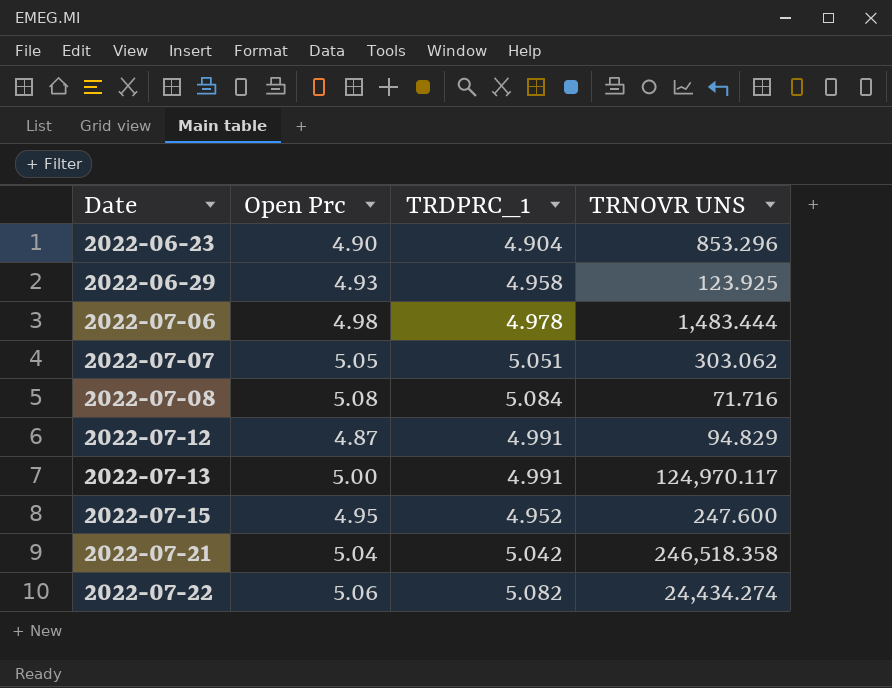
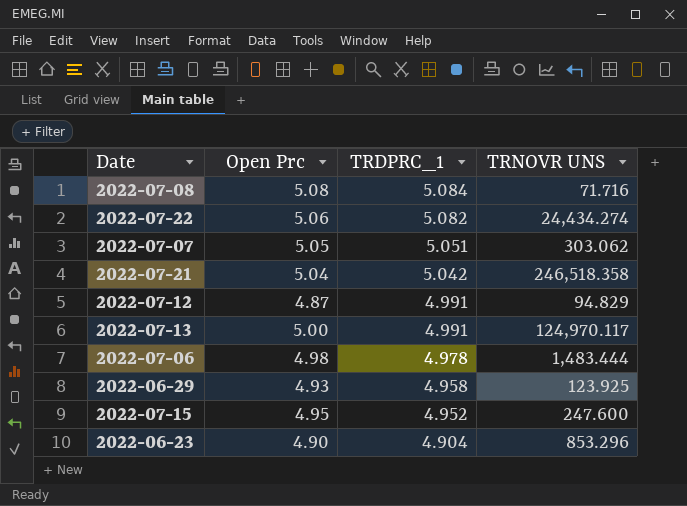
row order: Date ascending -> TRDPRC_1 descending

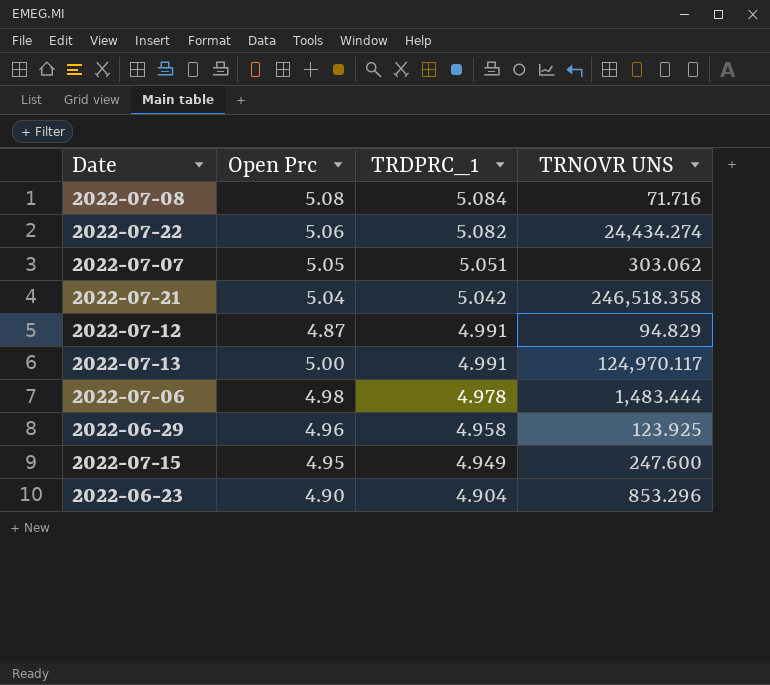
2022-06-29 | Open Prc: 4.93 -> 4.96
2022-07-15 | TRDPRC_1: 4.952 -> 4.949

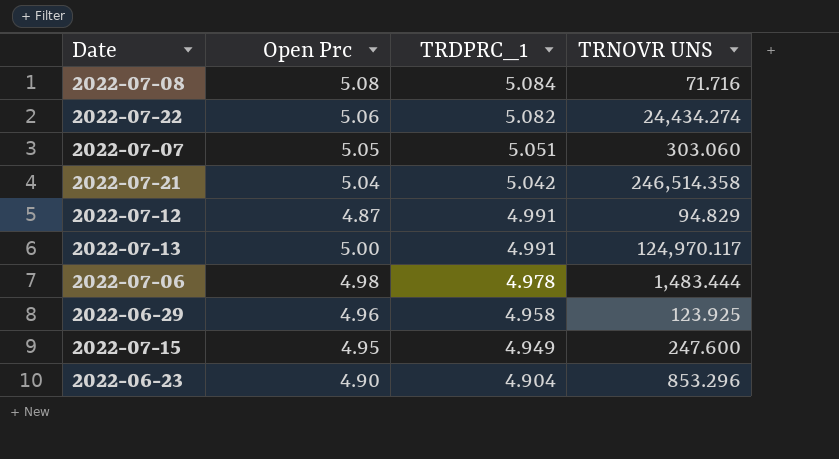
2022-07-07 | TRNOVR UNS: 303.062 -> 303.060
2022-07-21 | TRNOVR UNS: 246,518.358 -> 246,514.358

